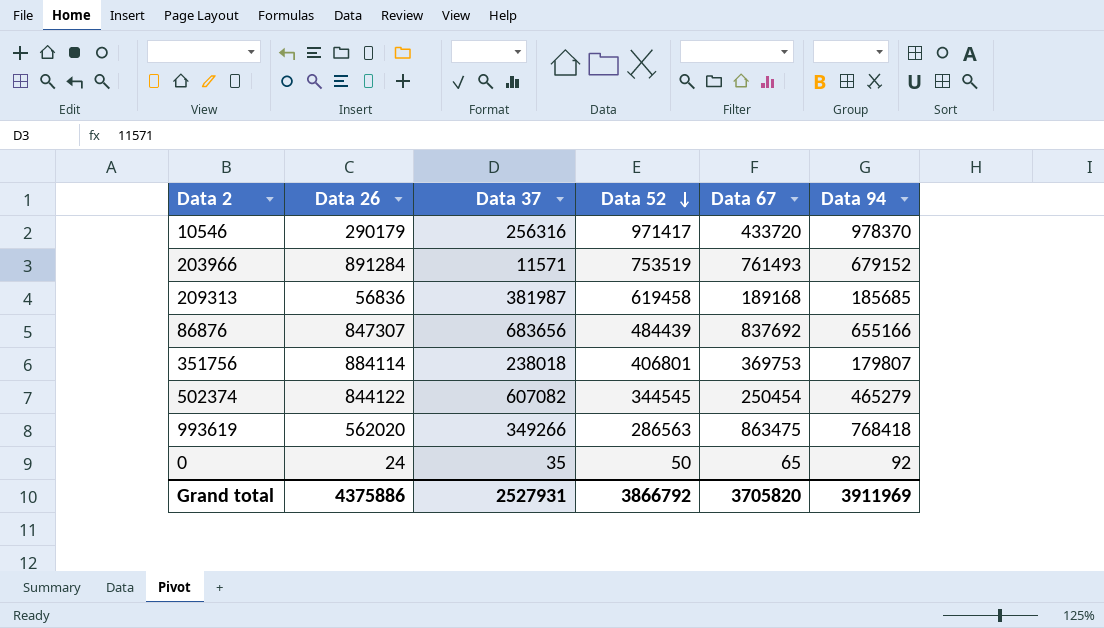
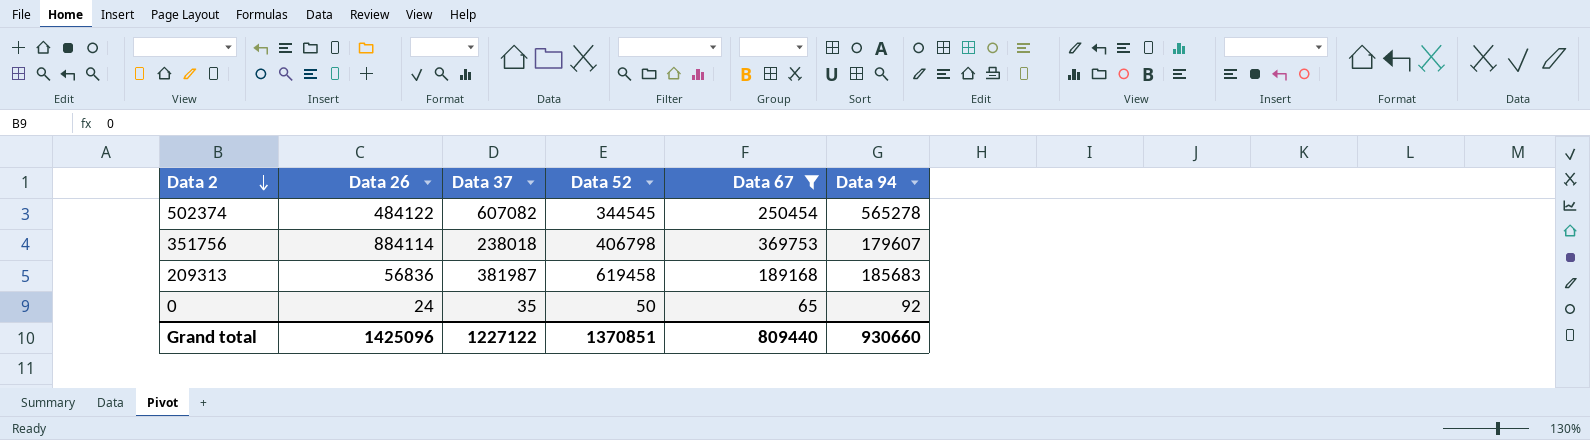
filter: none -> Data 67 <= 369753
row order: Data 52 descending -> Data 2 descending
502374 | Data 26: 844122 -> 484122
502374 | Data 94: 465279 -> 565278
351756 | Data 52: 406801 -> 406798
351756 | Data 94: 179807 -> 179607
209313 | Data 94: 185685 -> 185683
Grand total | Data 26: 4375886 -> 1425096
Grand total | Data 37: 2527931 -> 1227122
Grand total | Data 52: 3866792 -> 1370851
Grand total | Data 67: 3705820 -> 809440
Grand total | Data 94: 3911969 -> 930660

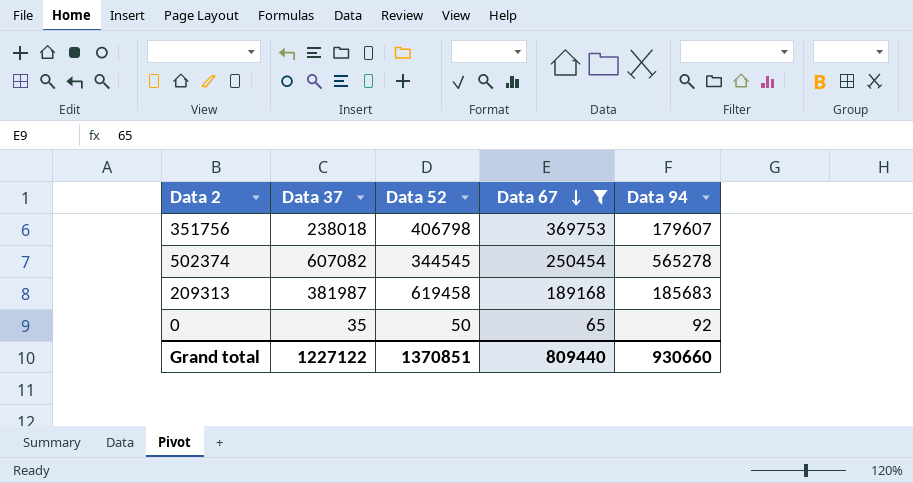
row order: Data 2 descending -> Data 67 descending
column Data 26 | position: 2 -> none

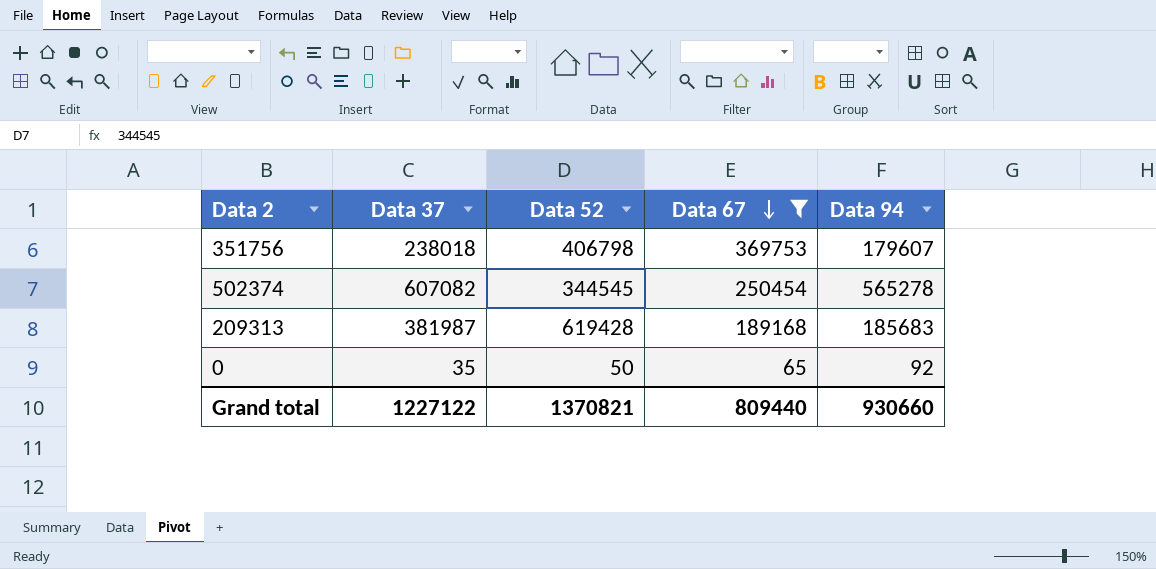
209313 | Data 52: 619458 -> 619428
Grand total | Data 52: 1370851 -> 1370821

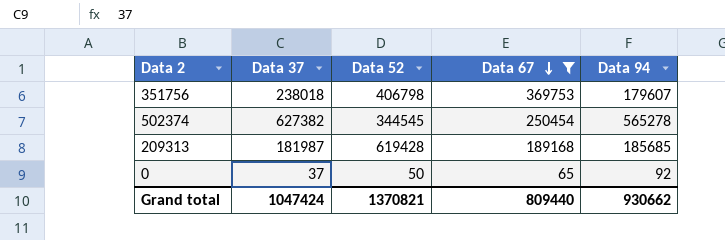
502374 | Data 37: 607082 -> 627382
209313 | Data 37: 381987 -> 181987
209313 | Data 94: 185683 -> 185685
0 | Data 37: 35 -> 37
Grand total | Data 37: 1227122 -> 1047424
Grand total | Data 94: 930660 -> 930662

